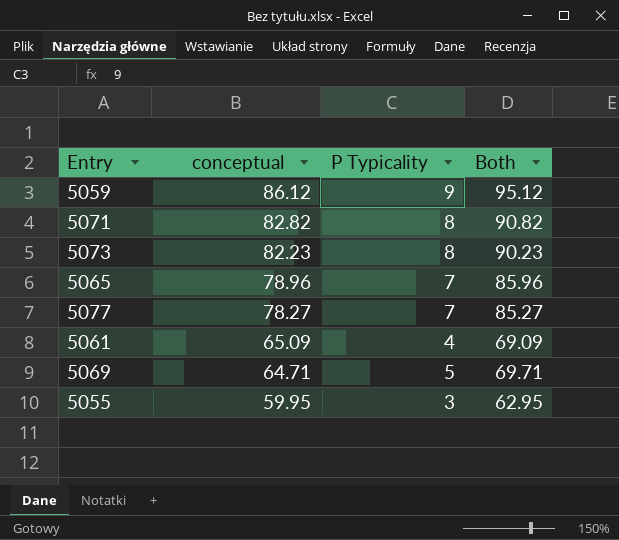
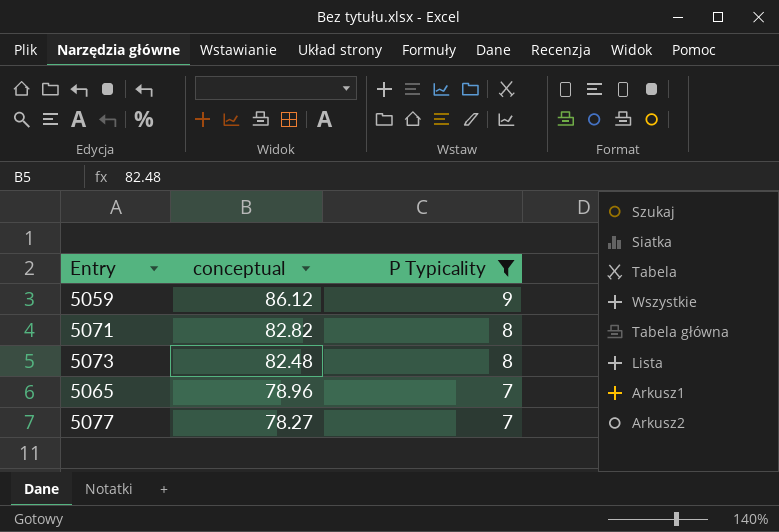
filter: none -> P Typicality >= 7
column Both | formula: [conceptual] + [P Typicality] -> none
5073 | conceptual: 82.23 -> 82.48

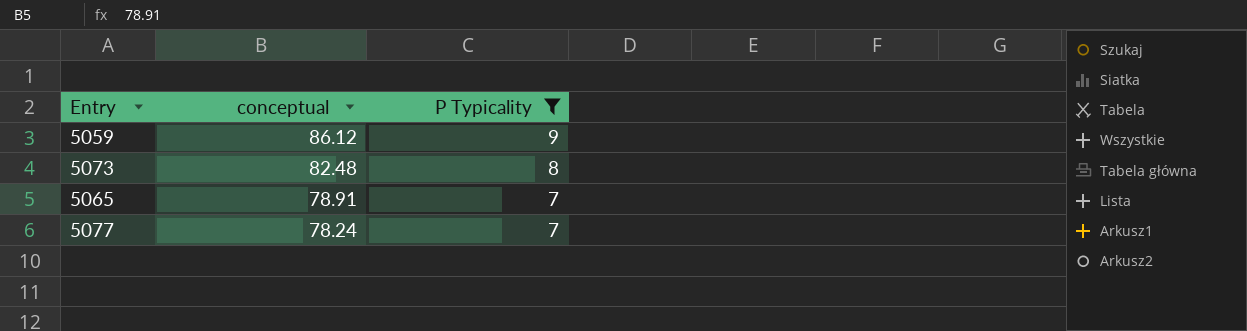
row 5071: 82.82 | 8 -> none
5065 | conceptual: 78.96 -> 78.91
5077 | conceptual: 78.27 -> 78.24

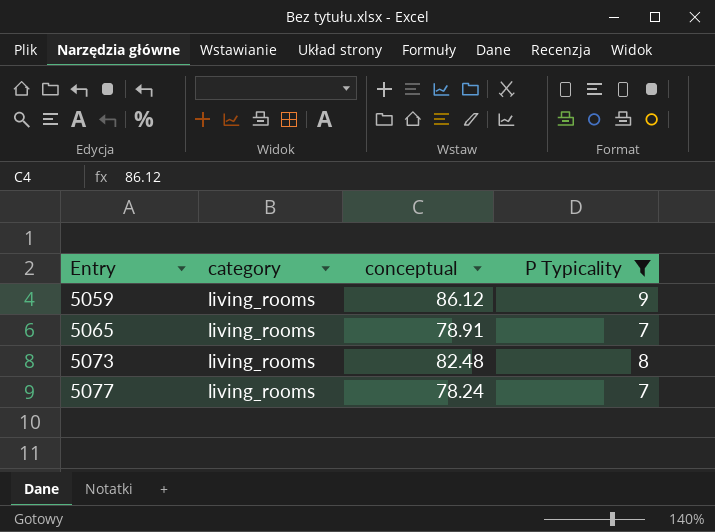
row order: conceptual descending -> Entry ascending
column category | position: none -> 2

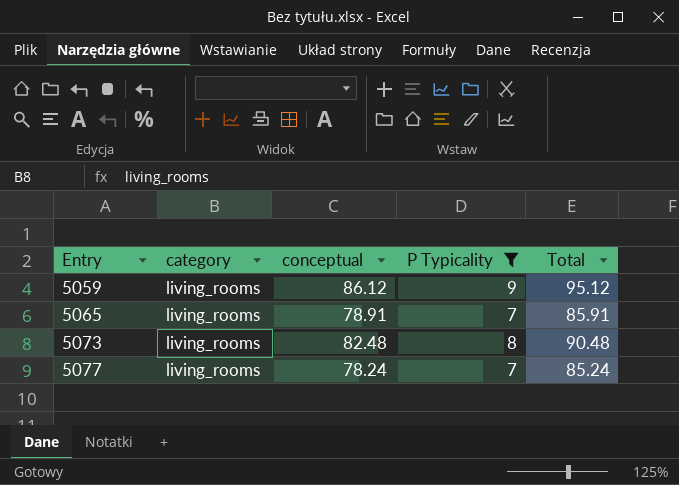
column Total | formula: none -> [conceptual] + [P Typicality]

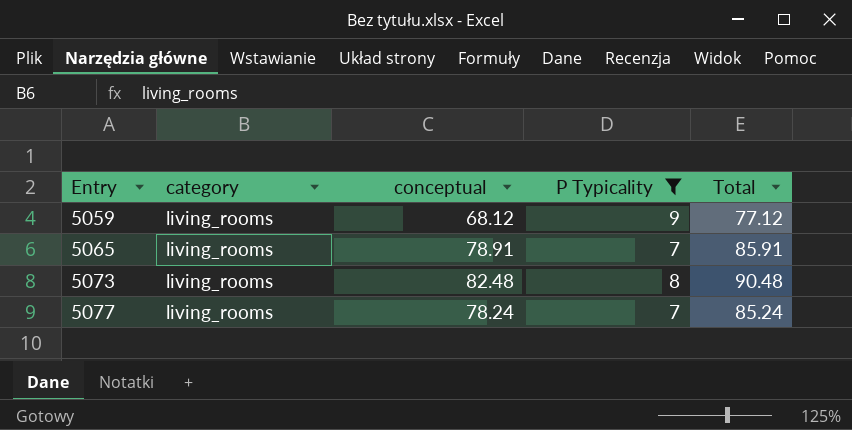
5059 | conceptual: 86.12 -> 68.12
5059 | Total: 95.12 -> 77.12

